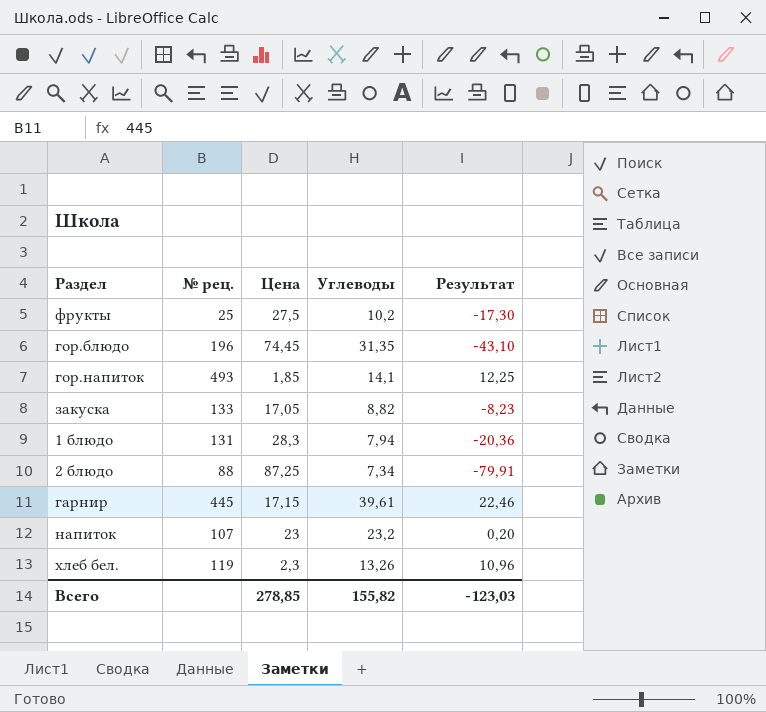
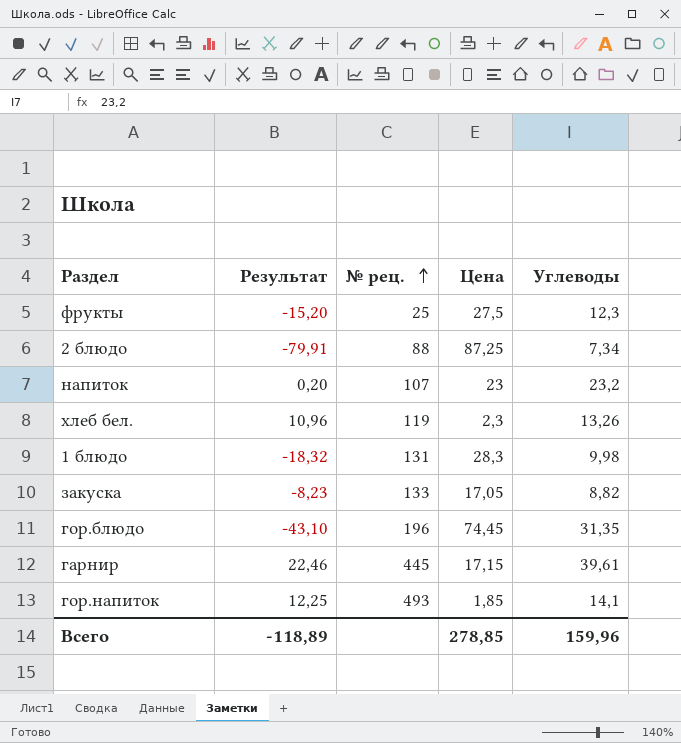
row order: none -> № рец. ascending
column Результат | position: 5 -> 2
фрукты | Результат: -17,30 -> -15,20
фрукты | Углеводы: 10,2 -> 12,3
1 блюдо | Результат: -20,36 -> -18,32
1 блюдо | Углеводы: 7,94 -> 9,98
Всего | Результат: -123,03 -> -118,89
Всего | Углеводы: 155,82 -> 159,96

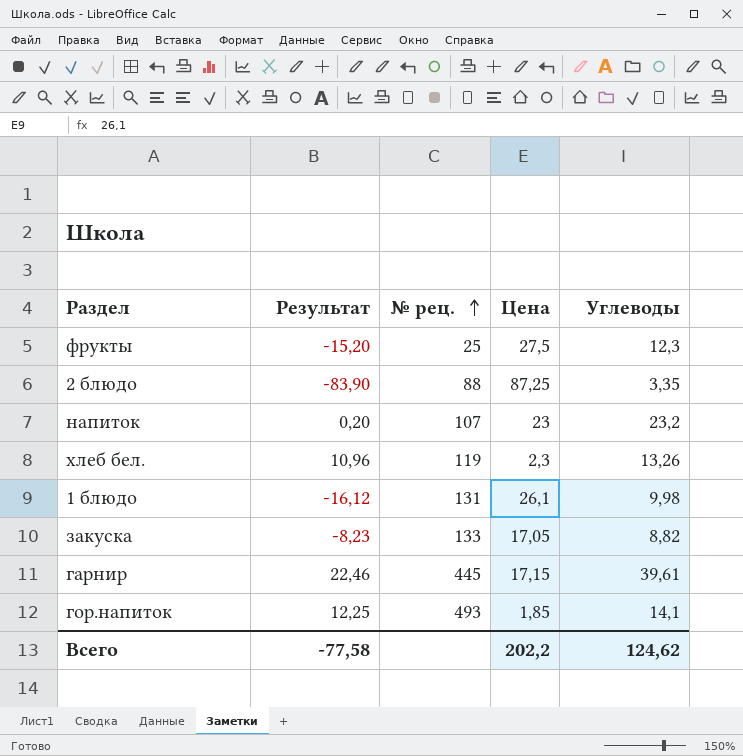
row гор.блюдо: -43,10 | 196 | 74,45 | 31,35 -> none
2 блюдо | Результат: -79,91 -> -83,90
2 блюдо | Углеводы: 7,34 -> 3,35
1 блюдо | Результат: -18,32 -> -16,12
1 блюдо | Цена: 28,3 -> 26,1
Всего | Результат: -118,89 -> -77,58
Всего | Цена: 278,85 -> 202,2
Всего | Углеводы: 159,96 -> 124,62

